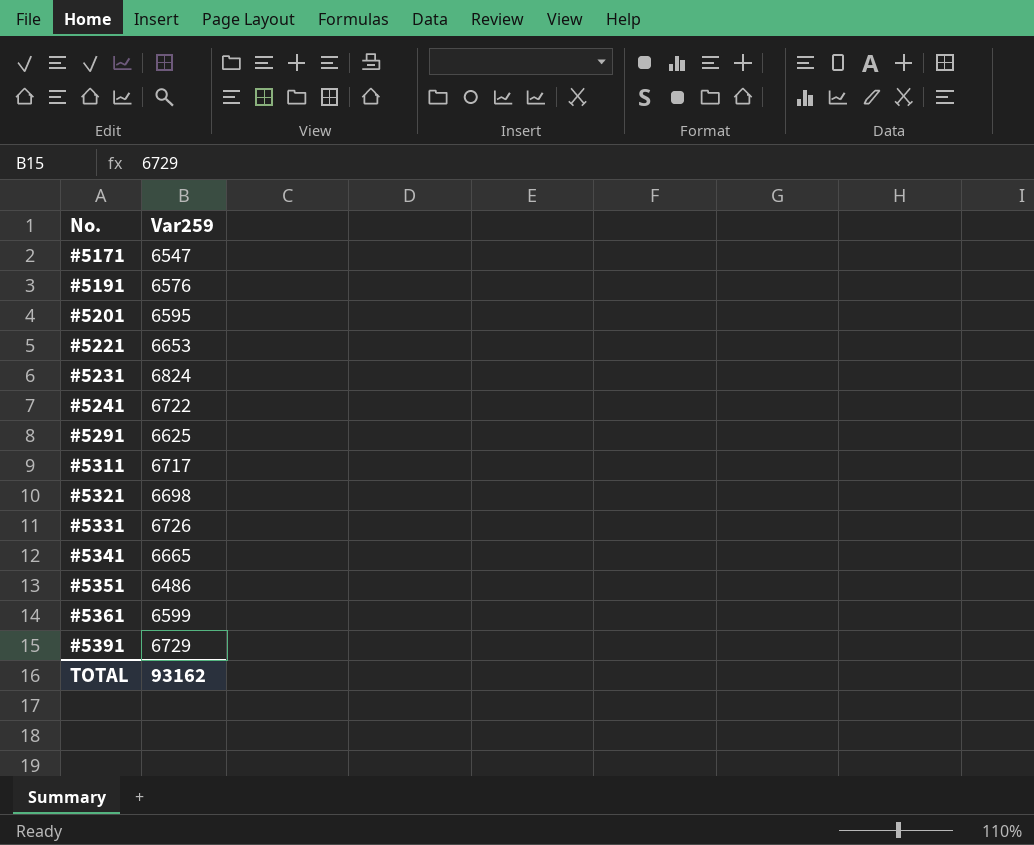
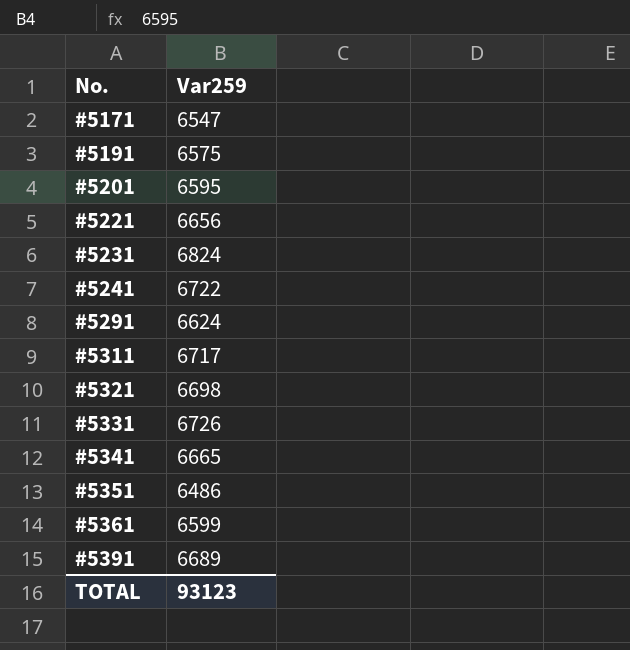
#5191 | Var259: 6576 -> 6575
#5221 | Var259: 6653 -> 6656
#5291 | Var259: 6625 -> 6624
#5391 | Var259: 6729 -> 6689
TOTAL | Var259: 93162 -> 93123

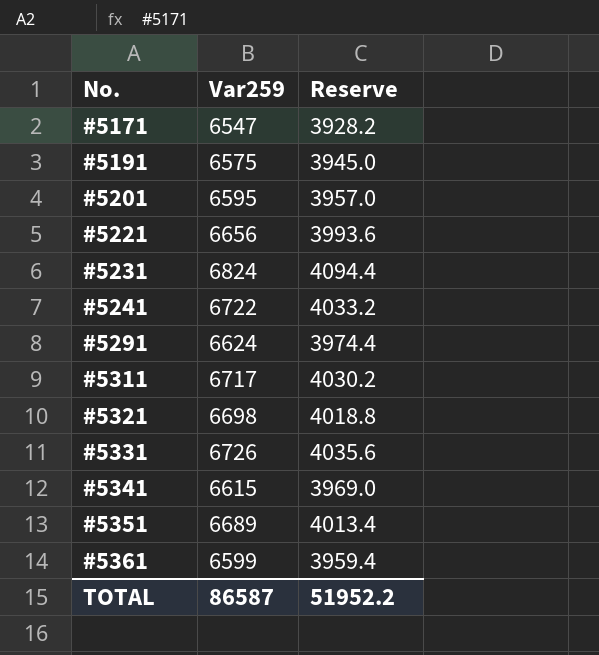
column Reserve | formula: none -> [Var259] * 0.6
row #5391: 6689 -> none
#5341 | Var259: 6665 -> 6615
#5351 | Var259: 6486 -> 6689
TOTAL | Var259: 93123 -> 86587

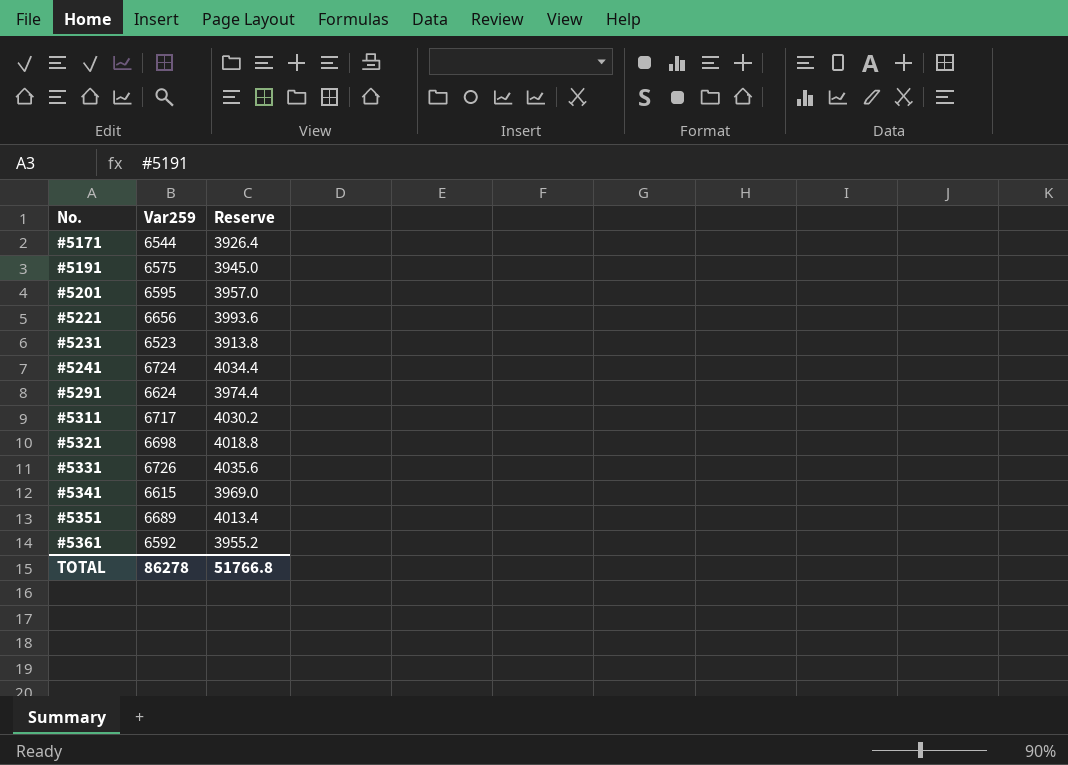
#5171 | Var259: 6547 -> 6544
#5171 | Reserve: 3928.2 -> 3926.4
#5231 | Var259: 6824 -> 6523
#5231 | Reserve: 4094.4 -> 3913.8
#5241 | Var259: 6722 -> 6724
#5241 | Reserve: 4033.2 -> 4034.4
#5361 | Var259: 6599 -> 6592
#5361 | Reserve: 3959.4 -> 3955.2
TOTAL | Var259: 86587 -> 86278
TOTAL | Reserve: 51952.2 -> 51766.8

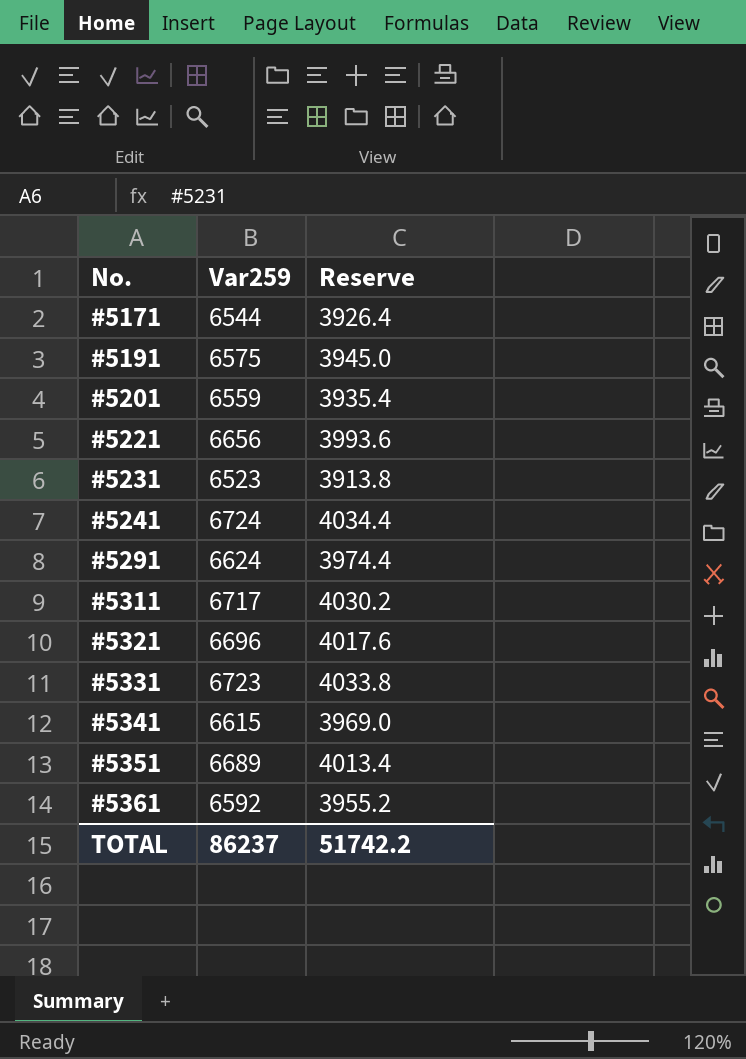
#5201 | Var259: 6595 -> 6559
#5201 | Reserve: 3957.0 -> 3935.4
#5321 | Var259: 6698 -> 6696
#5321 | Reserve: 4018.8 -> 4017.6
#5331 | Var259: 6726 -> 6723
#5331 | Reserve: 4035.6 -> 4033.8
TOTAL | Var259: 86278 -> 86237
TOTAL | Reserve: 51766.8 -> 51742.2

